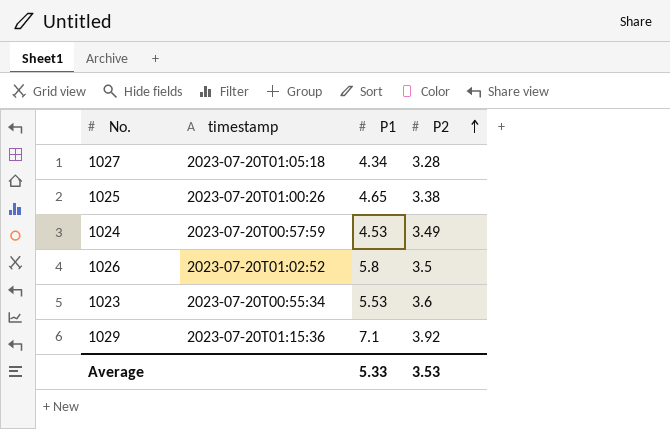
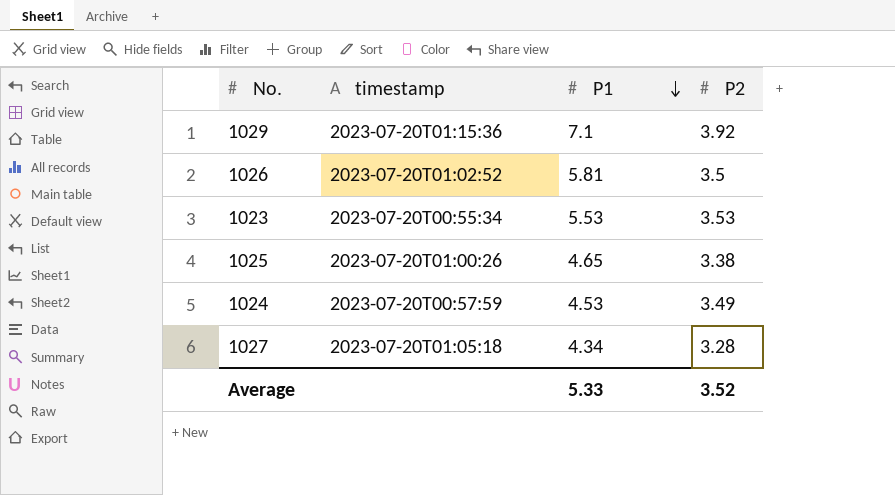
row order: P2 ascending -> P1 descending
1026 | P1: 5.8 -> 5.81
1023 | P2: 3.6 -> 3.53
Average | P2: 3.53 -> 3.52

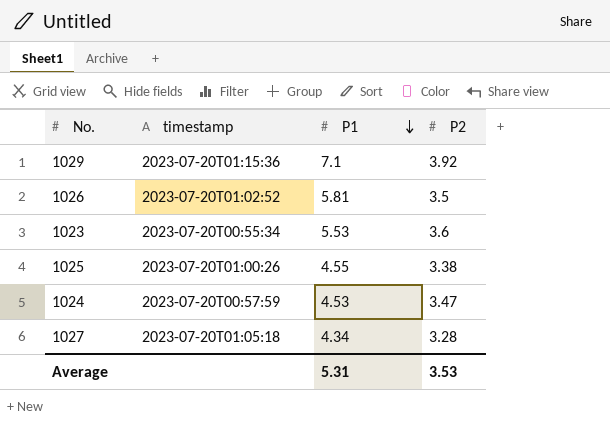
1023 | P2: 3.53 -> 3.6
1025 | P1: 4.65 -> 4.55
1024 | P2: 3.49 -> 3.47
Average | P1: 5.33 -> 5.31
Average | P2: 3.52 -> 3.53

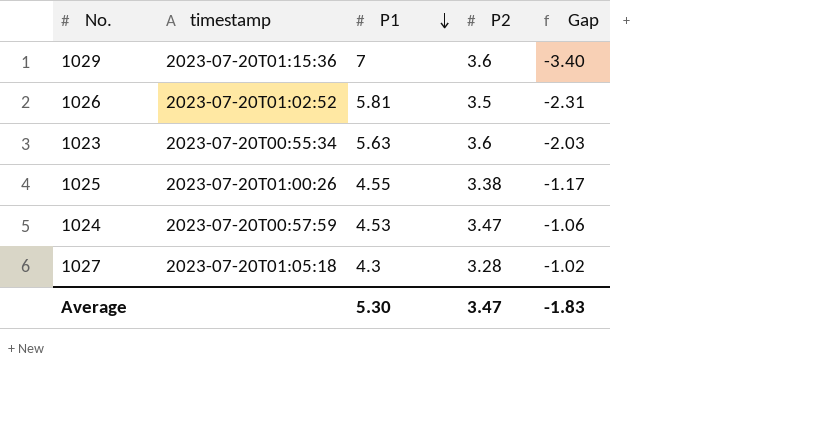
column Gap | formula: none -> [P2] - [P1]
1029 | P1: 7.1 -> 7
1029 | P2: 3.92 -> 3.6
1023 | P1: 5.53 -> 5.63
1027 | P1: 4.34 -> 4.3
Average | P1: 5.31 -> 5.30
Average | P2: 3.53 -> 3.47

